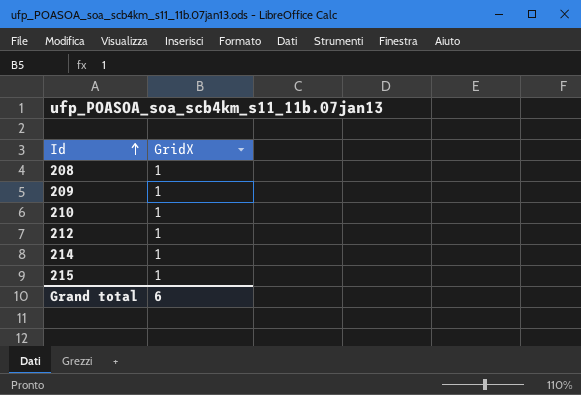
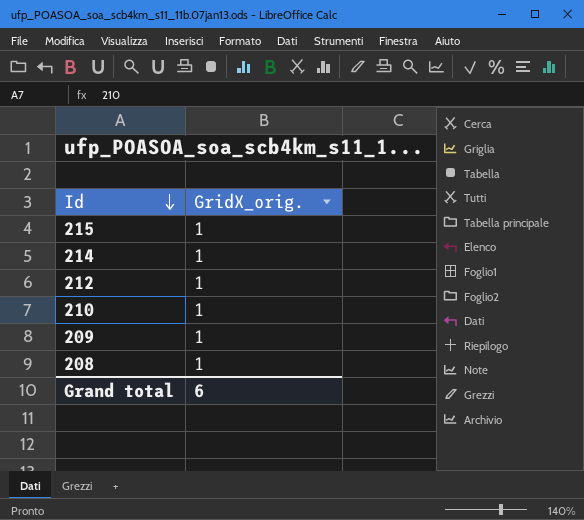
row order: Id ascending -> Id descending
column name: GridX -> GridX_orig.

